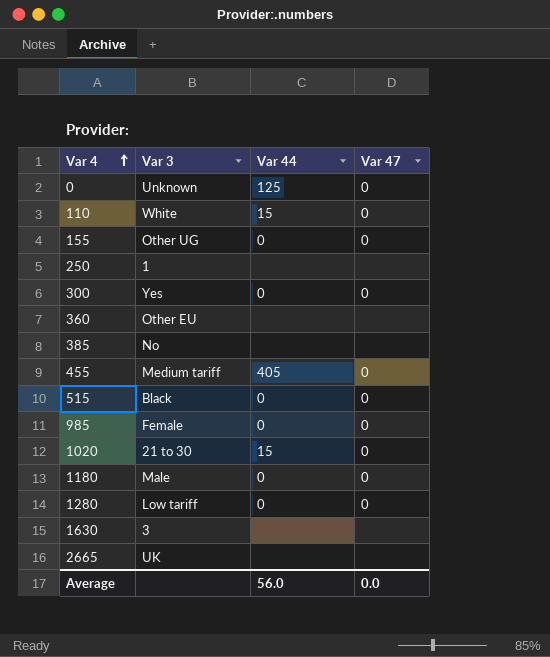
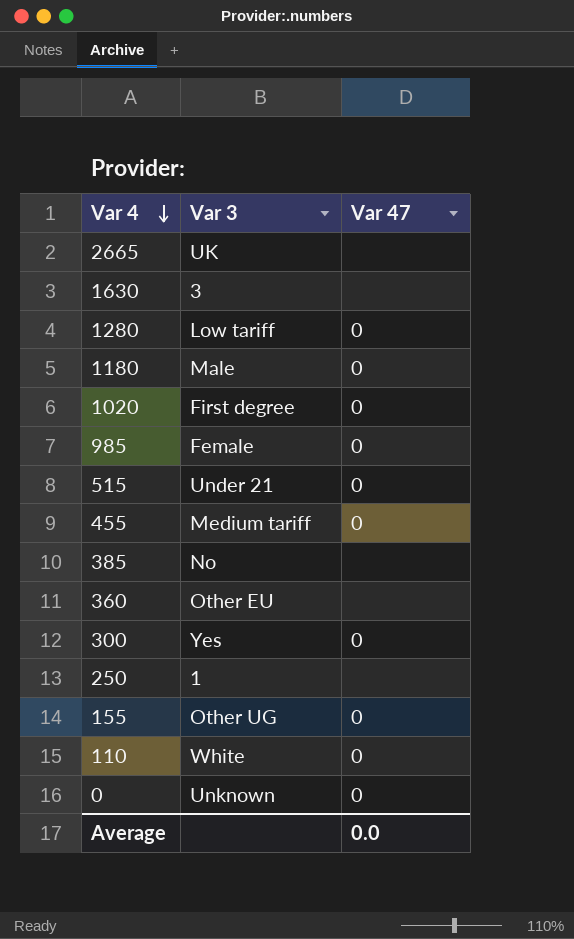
row order: Var 4 ascending -> Var 4 descending
column Var 44 | position: 3 -> none
1020 | Var 3: 21 to 30 -> First degree
515 | Var 3: Black -> Under 21

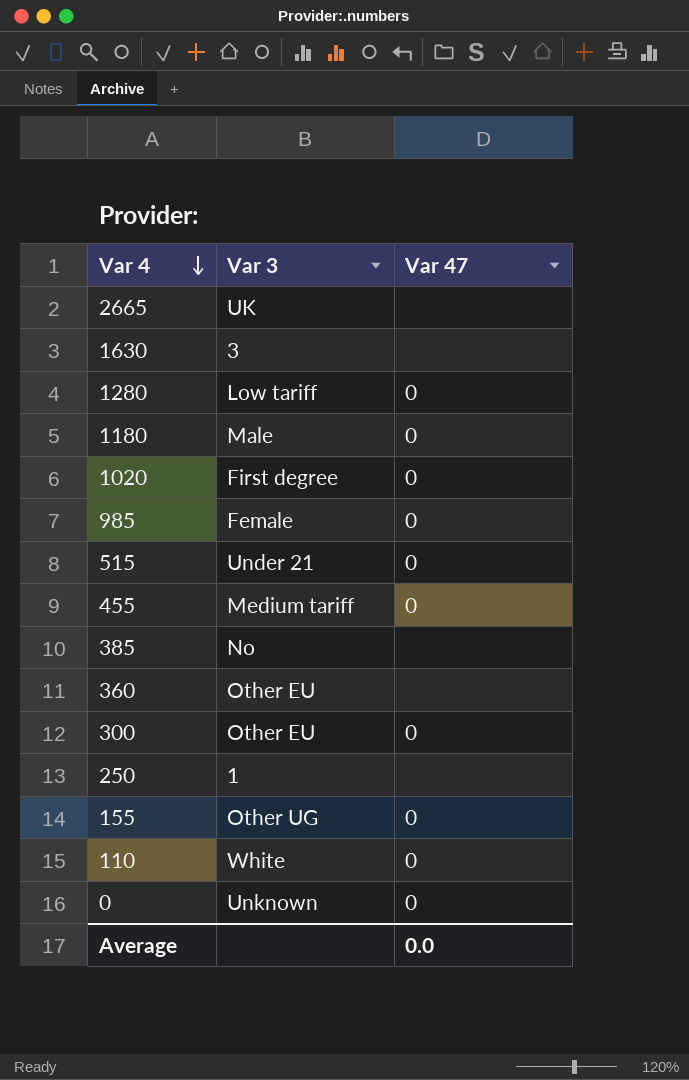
300 | Var 3: Yes -> Other EU

